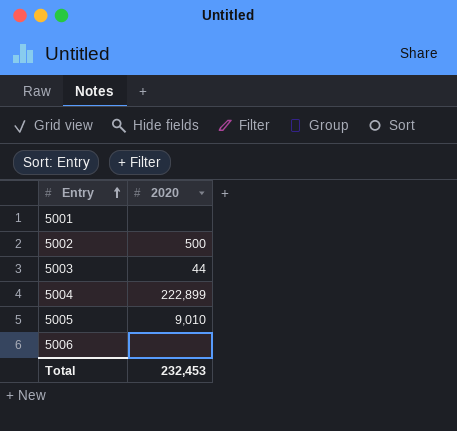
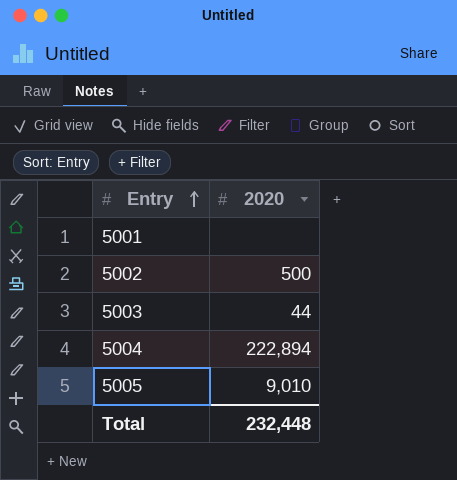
row 5006: none -> none
5004 | 2020: 222,899 -> 222,894
Total | 2020: 232,453 -> 232,448

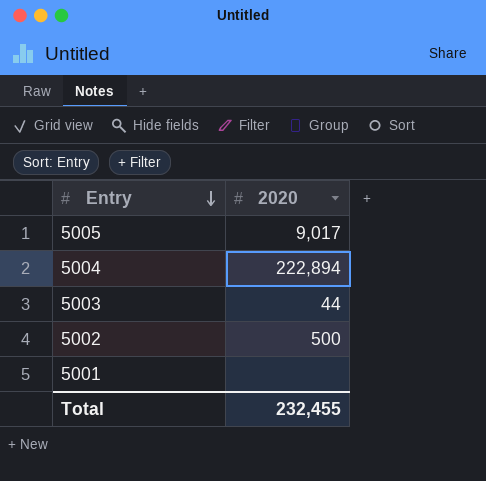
row order: Entry ascending -> Entry descending
5005 | 2020: 9,010 -> 9,017
Total | 2020: 232,448 -> 232,455

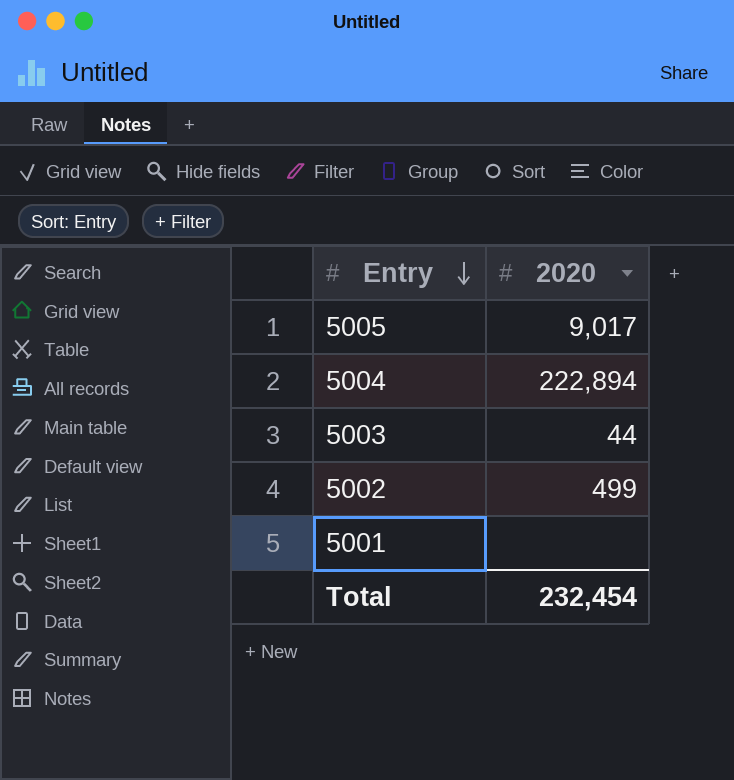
5002 | 2020: 500 -> 499
Total | 2020: 232,455 -> 232,454

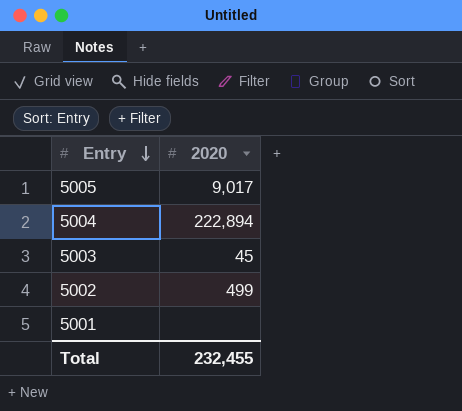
5003 | 2020: 44 -> 45
Total | 2020: 232,454 -> 232,455

